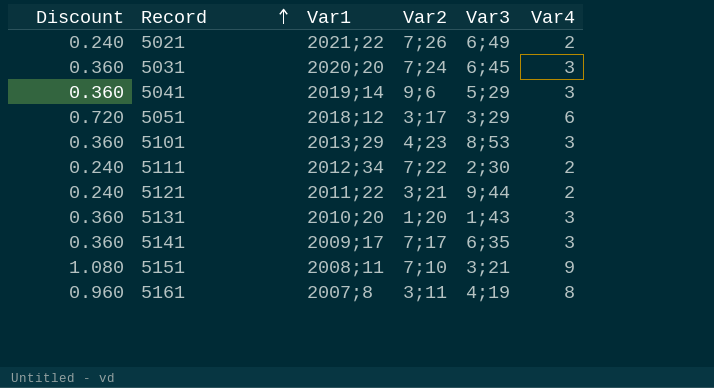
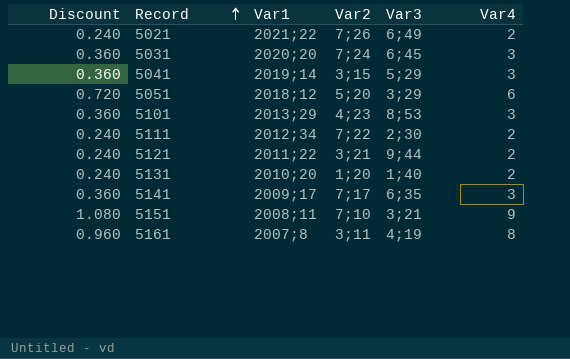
5041 | Var2: 9;6 -> 3;15
5051 | Var2: 3;17 -> 5;20
5131 | Discount: 0.360 -> 0.240
5131 | Var3: 1;43 -> 1;40
5131 | Var4: 3 -> 2

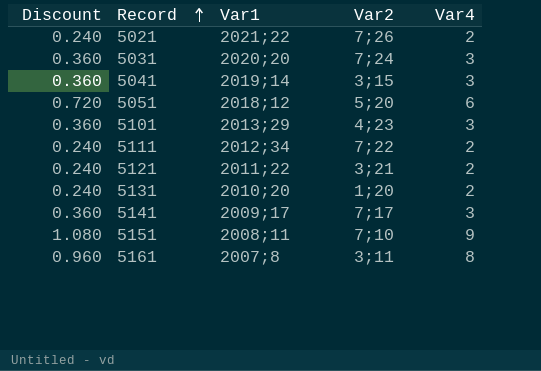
column Var3 | position: 5 -> none

